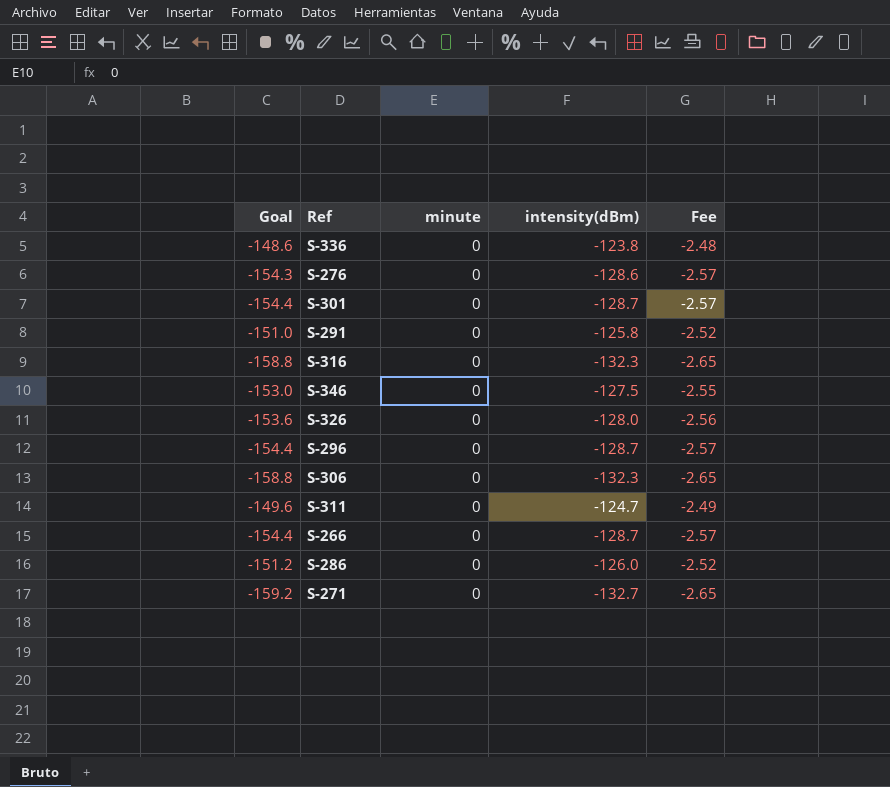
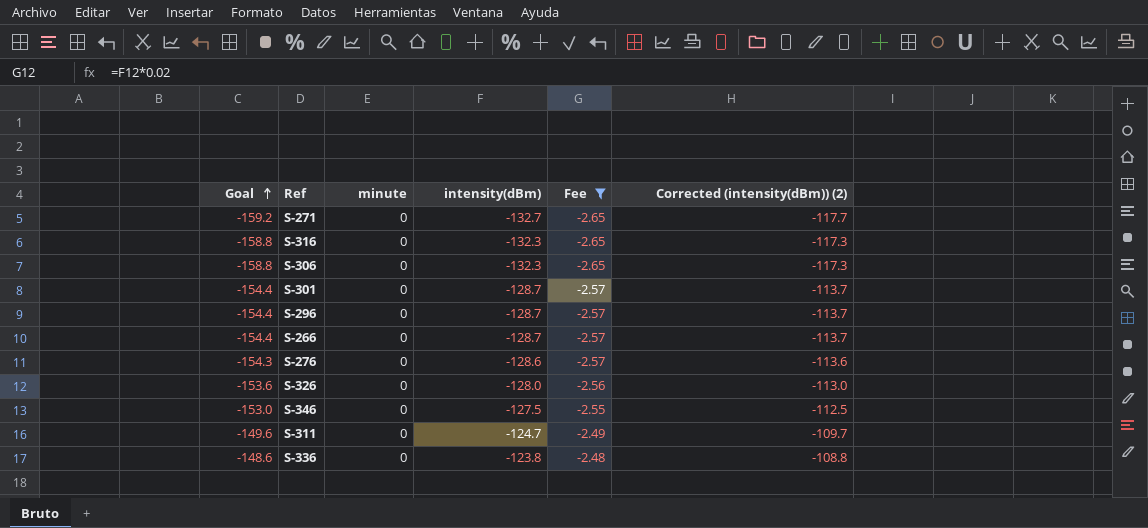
filter: none -> Fee != -2.52
row order: none -> Goal ascending
column Corrected (intensity(dBm)) (2) | formula: none -> [intensity(dBm)] + 15

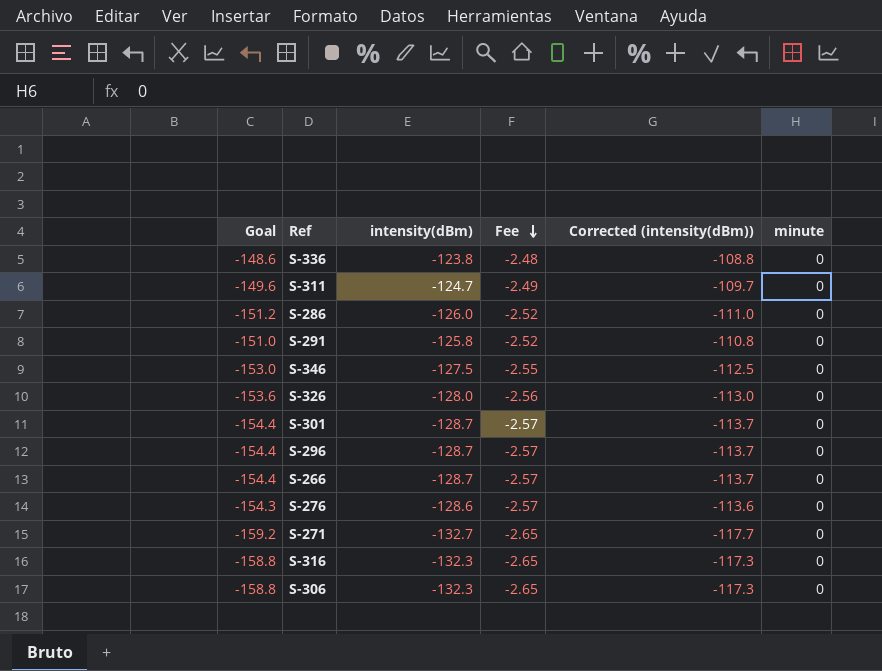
filter: Fee != -2.52 -> none
row order: Goal ascending -> Fee descending
column name: Corrected (intensity(dBm)) (2) -> Corrected (intensity(dBm))
column minute | position: 3 -> 6

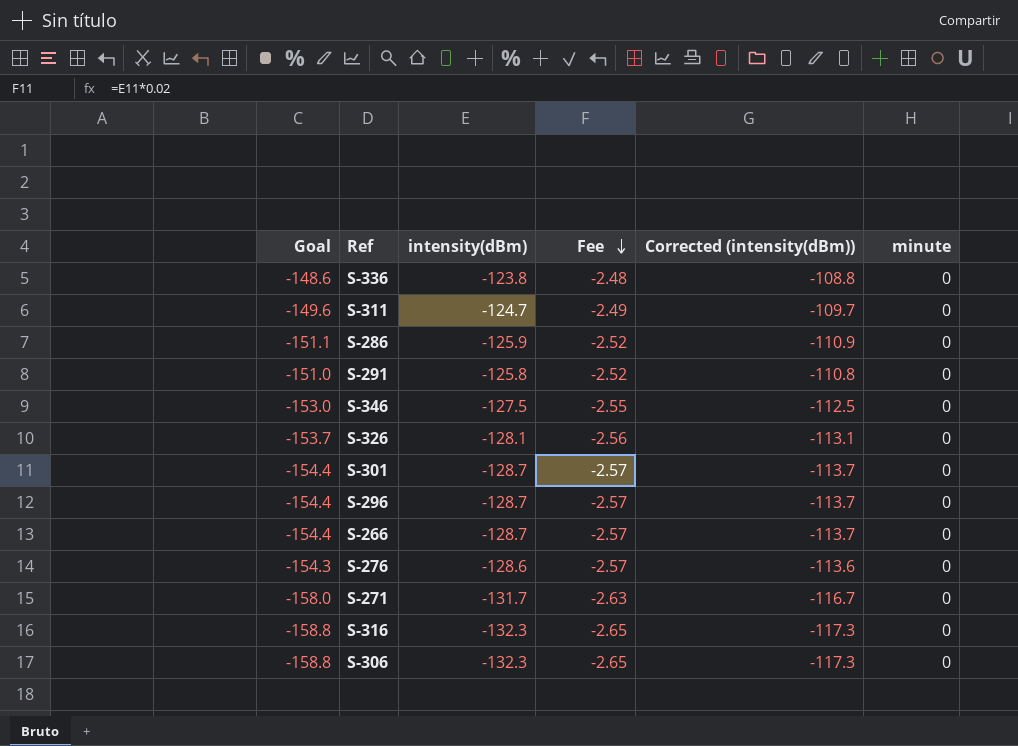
S-286 | Goal: -151.2 -> -151.1
S-286 | intensity(dBm): -126.0 -> -125.9
S-286 | Corrected (intensity(dBm)): -111.0 -> -110.9
S-326 | Goal: -153.6 -> -153.7
S-326 | intensity(dBm): -128.0 -> -128.1
S-326 | Corrected (intensity(dBm)): -113.0 -> -113.1
S-271 | Goal: -159.2 -> -158.0
S-271 | intensity(dBm): -132.7 -> -131.7
S-271 | Fee: -2.65 -> -2.63
S-271 | Corrected (intensity(dBm)): -117.7 -> -116.7

